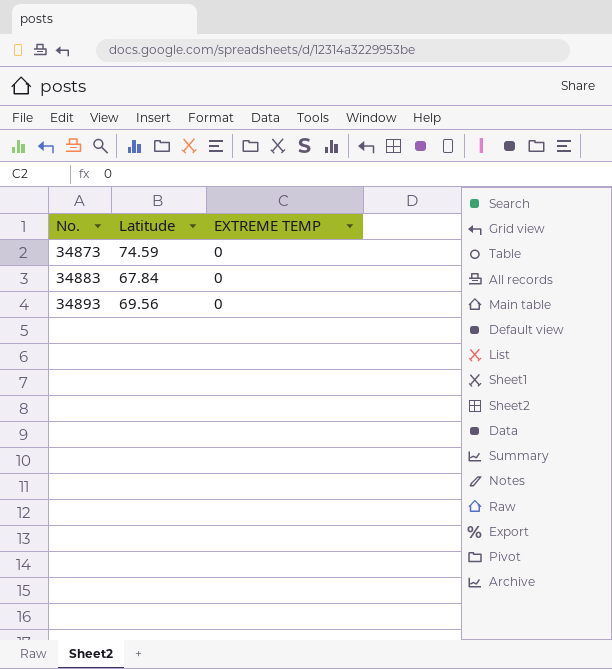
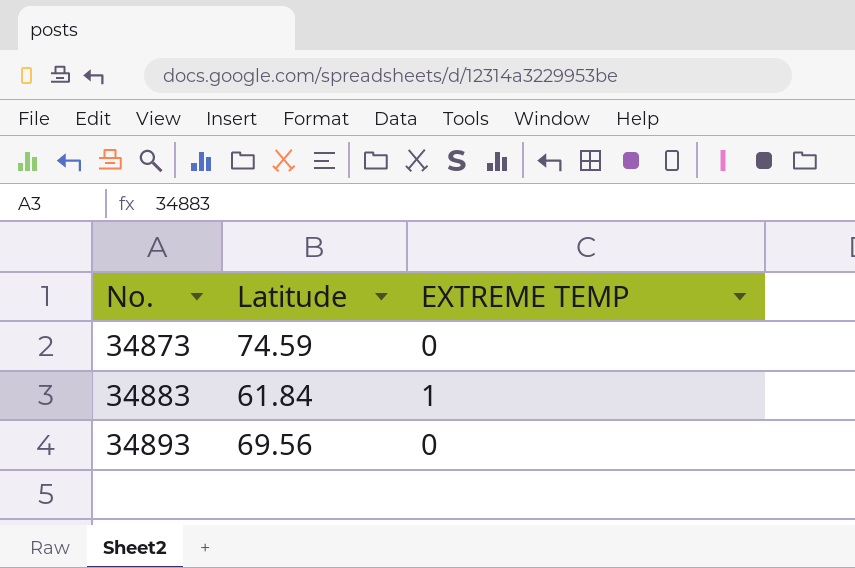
34883 | Latitude: 67.84 -> 61.84
34883 | EXTREME TEMP: 0 -> 1

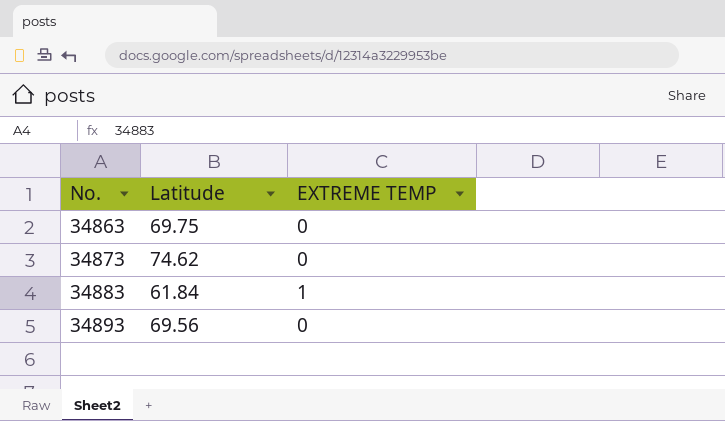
row 34863: none -> 69.75 | 0
34873 | Latitude: 74.59 -> 74.62

